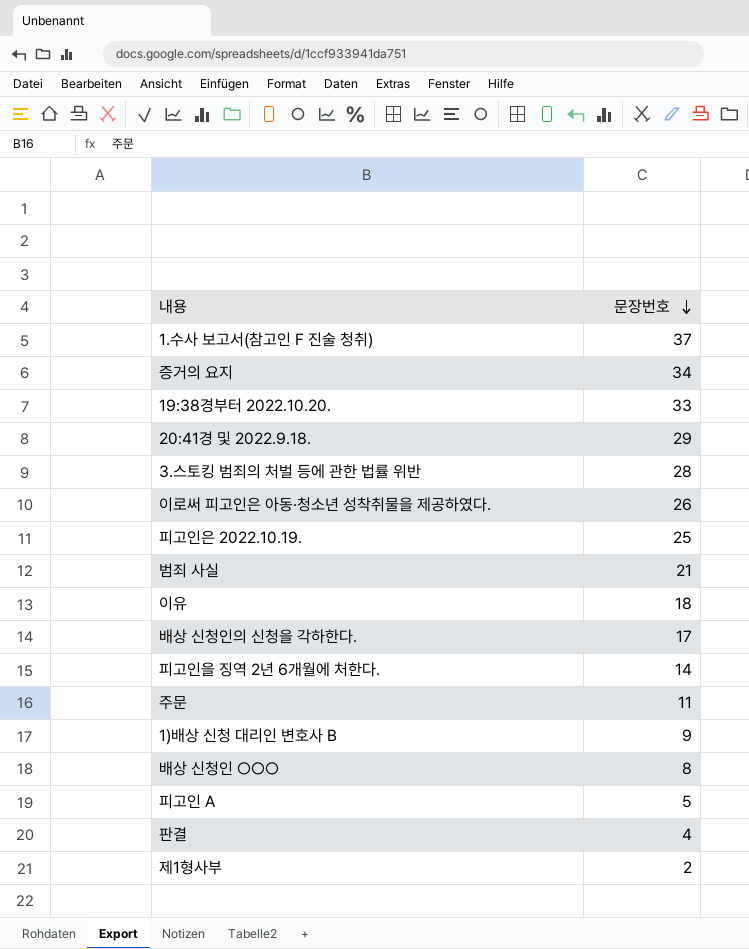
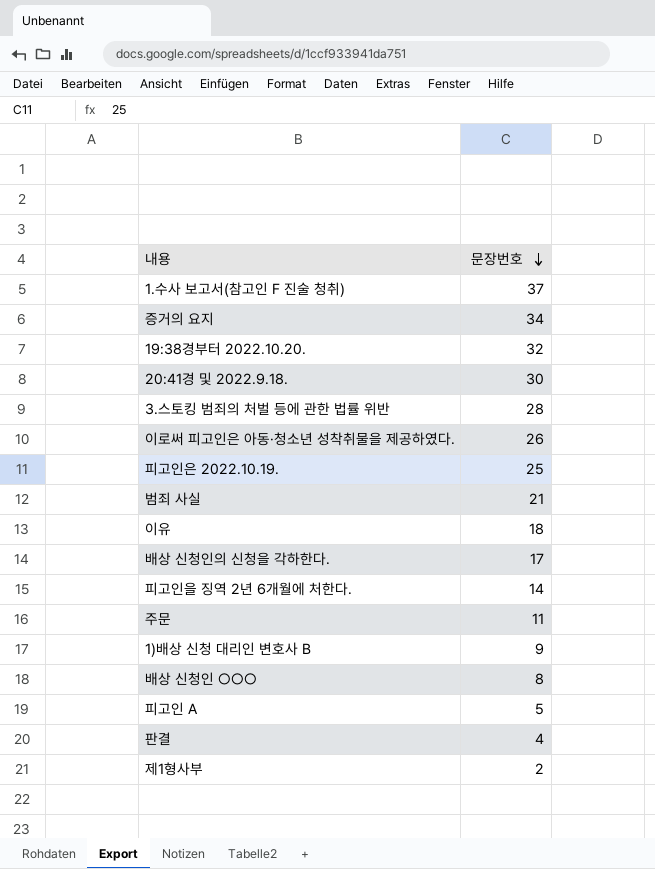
19:38경부터 2022.10.20. | 문장번호: 33 -> 32
20:41경 및 2022.9.18. | 문장번호: 29 -> 30

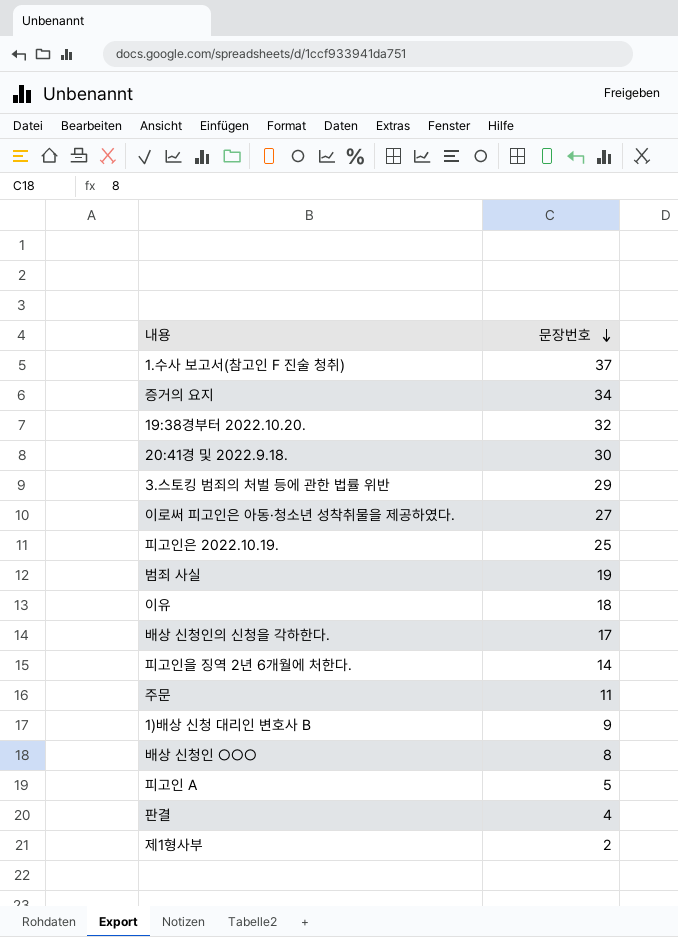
3.스토킹 범죄의 처벌 등에 관한 법률 위반 | 문장번호: 28 -> 29
이로써 피고인은 아동·청소년 성착취물을 제공하였다. | 문장번호: 26 -> 27
범죄 사실 | 문장번호: 21 -> 19

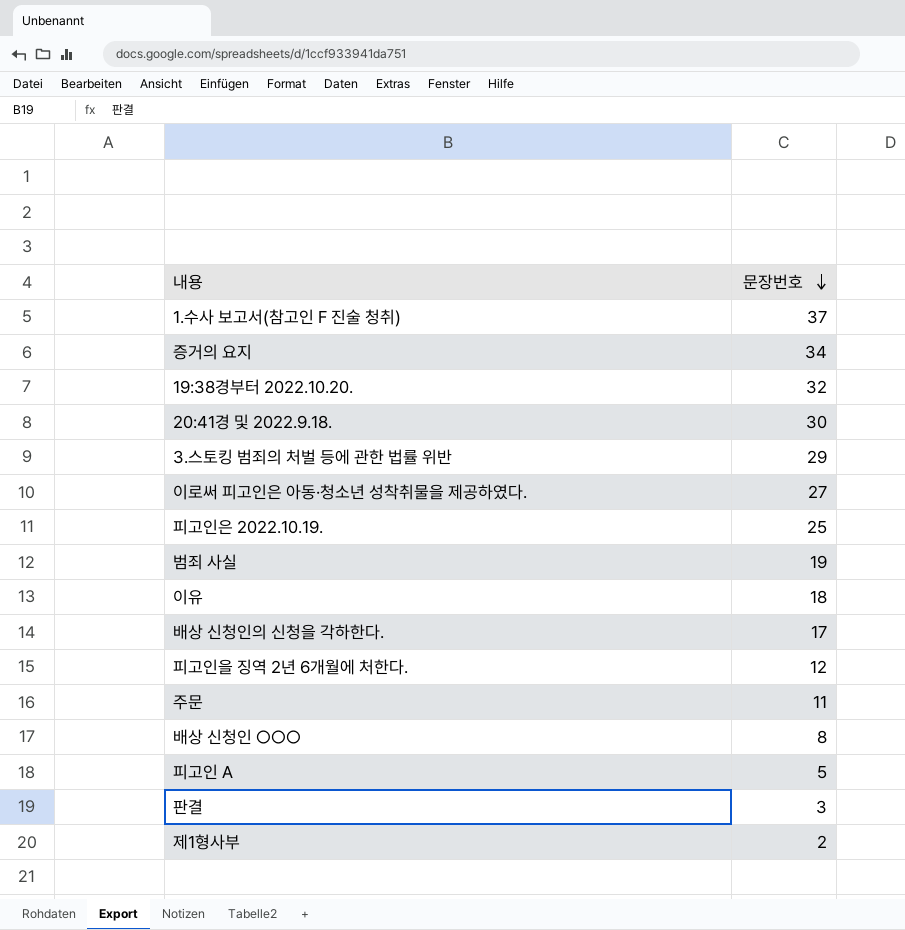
row 1)배상 신청 대리인 변호사 B: 9 -> none
피고인을 징역 2년 6개월에 처한다. | 문장번호: 14 -> 12
판결 | 문장번호: 4 -> 3

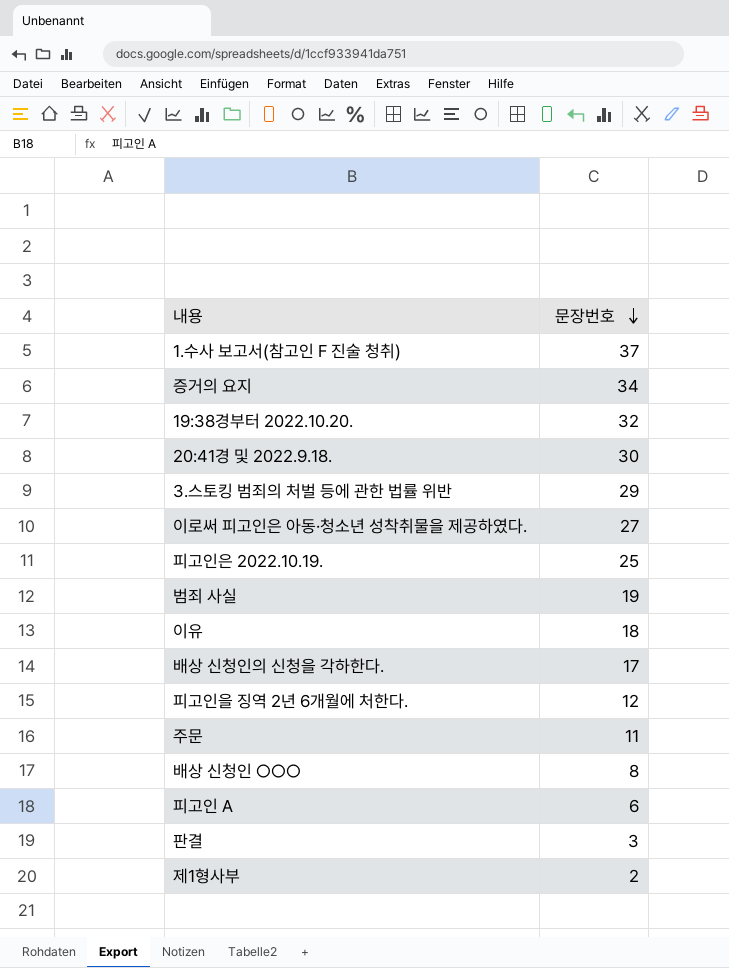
피고인 A | 문장번호: 5 -> 6

